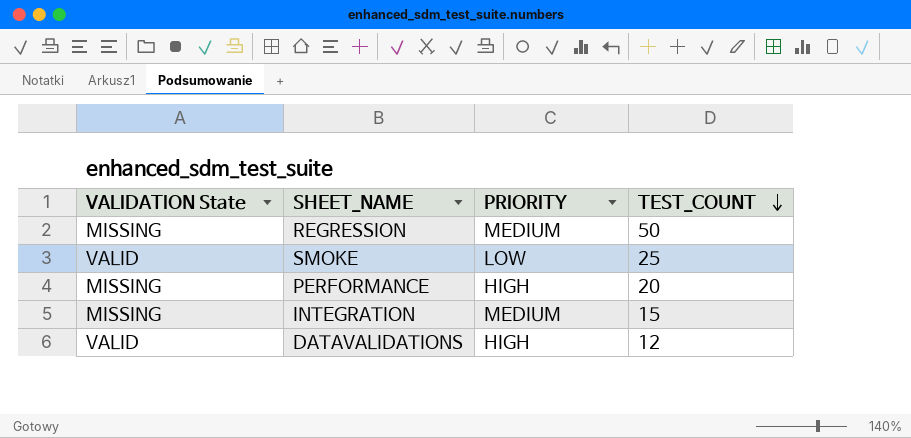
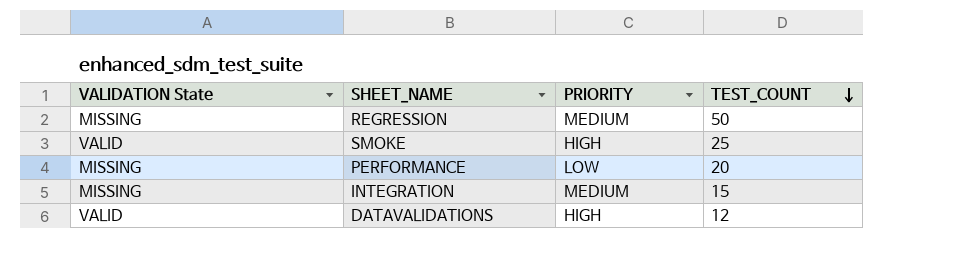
SMOKE | PRIORITY: LOW -> HIGH
PERFORMANCE | PRIORITY: HIGH -> LOW

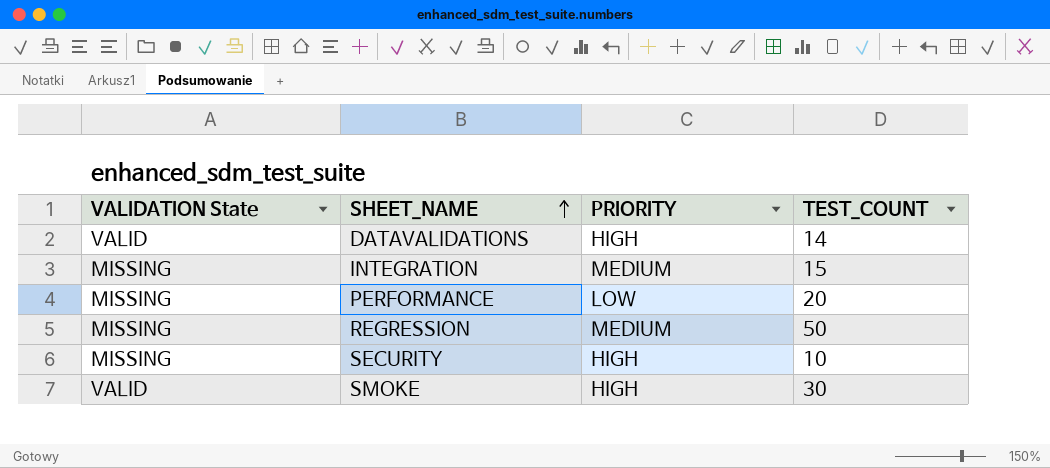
row order: TEST_COUNT descending -> SHEET_NAME ascending
DATAVALIDATIONS | TEST_COUNT: 12 -> 14
row SECURITY: none -> MISSING | HIGH | 10
SMOKE | TEST_COUNT: 25 -> 30

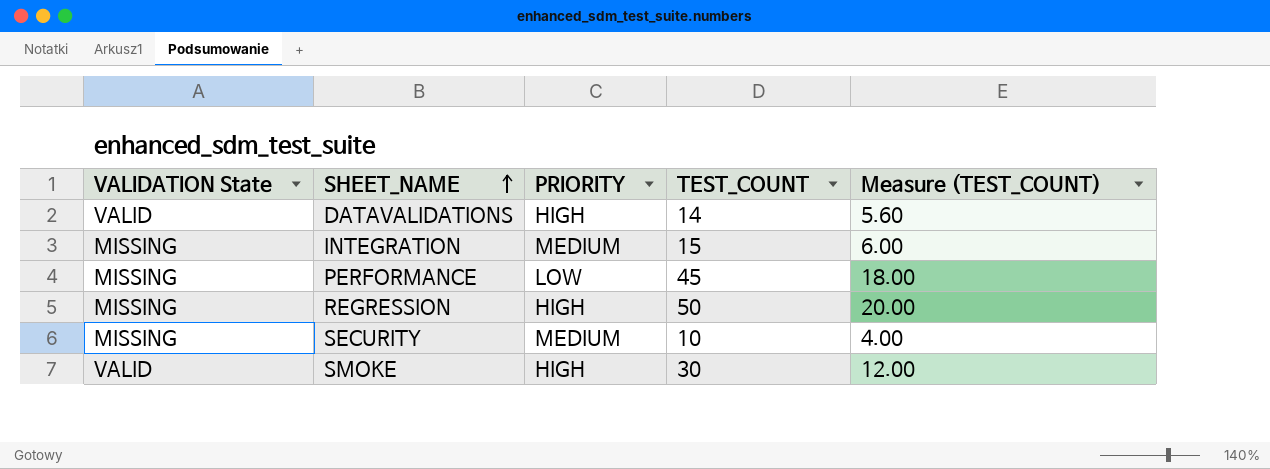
column Measure (TEST_COUNT) | formula: none -> [TEST_COUNT] * 0.4
PERFORMANCE | TEST_COUNT: 20 -> 45
REGRESSION | PRIORITY: MEDIUM -> HIGH
SECURITY | PRIORITY: HIGH -> MEDIUM

